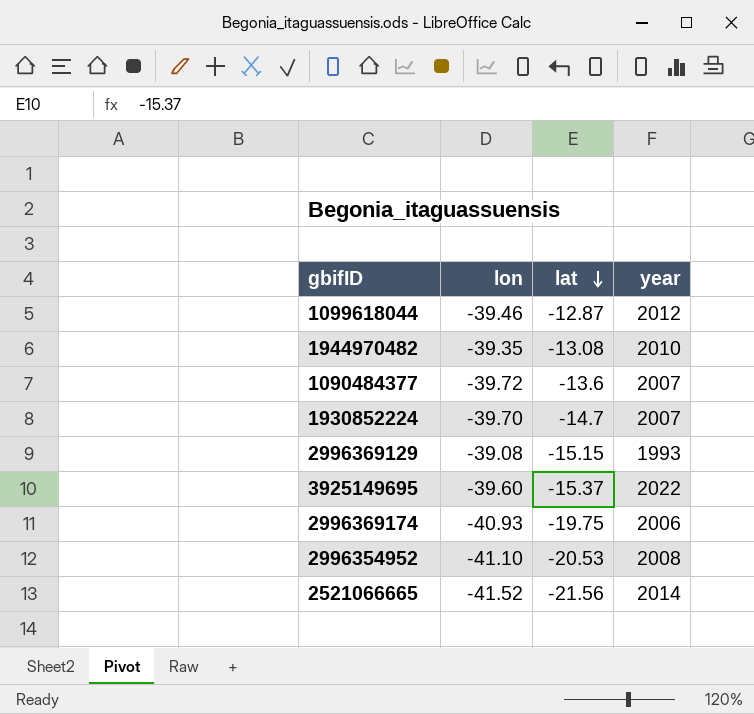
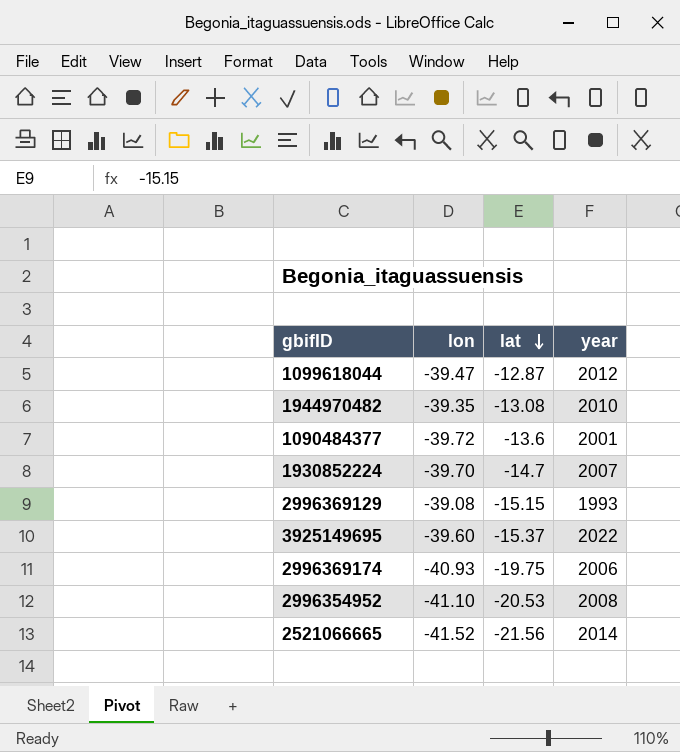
1099618044 | lon: -39.46 -> -39.47
1090484377 | year: 2007 -> 2001

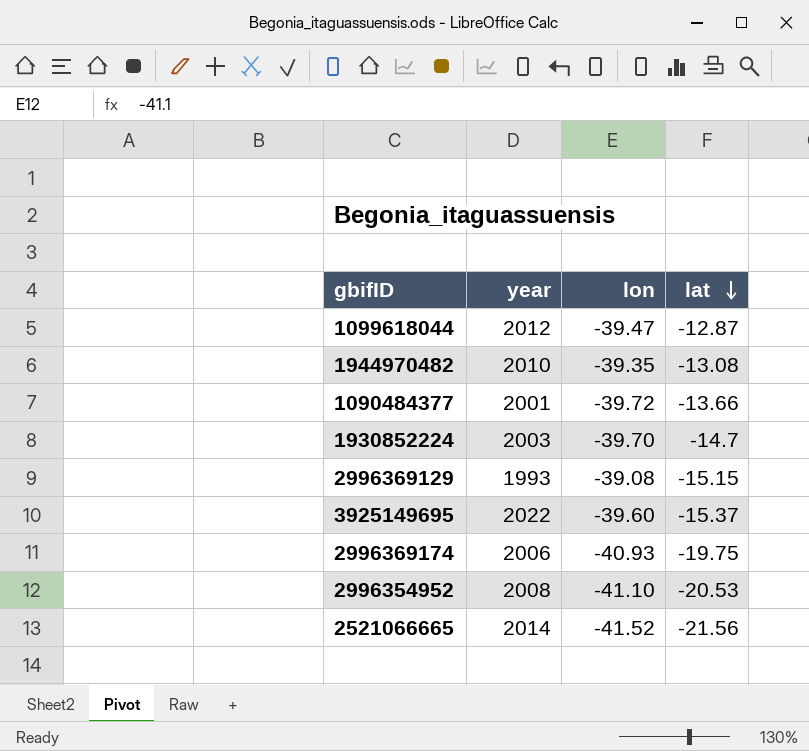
column year | position: 4 -> 2
1090484377 | lat: -13.6 -> -13.66
1930852224 | year: 2007 -> 2003

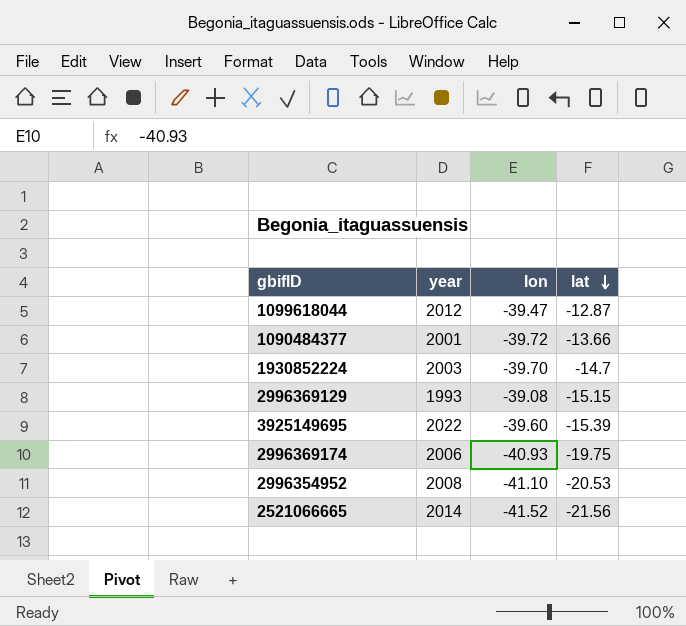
row 1944970482: 2010 | -39.35 | -13.08 -> none
3925149695 | lat: -15.37 -> -15.39

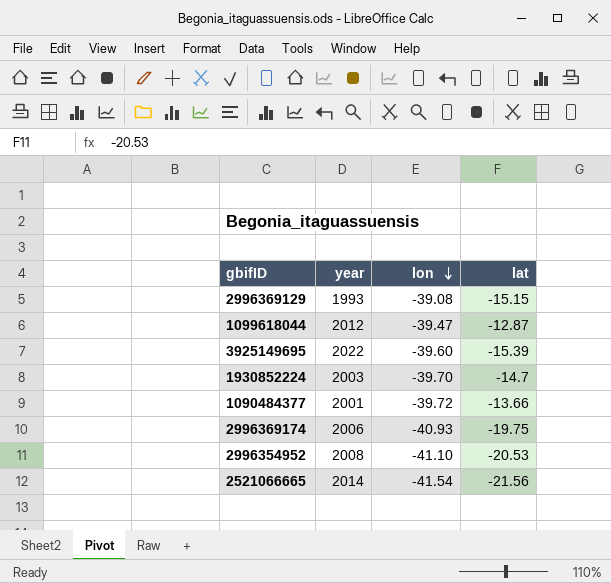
row order: lat descending -> lon descending
2521066665 | lon: -41.52 -> -41.54

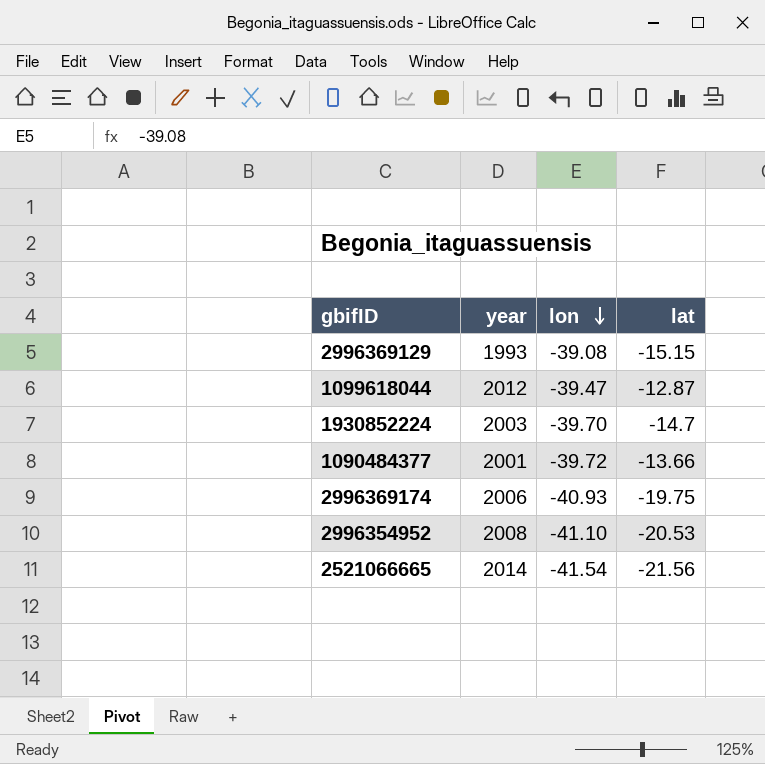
row 3925149695: 2022 | -39.60 | -15.39 -> none

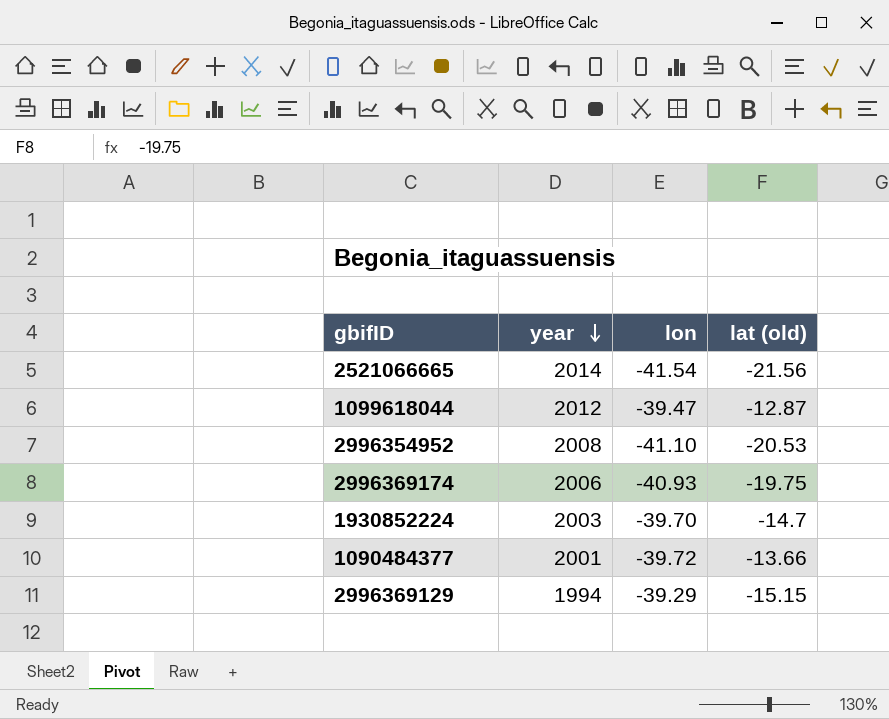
row order: lon descending -> year descending
column name: lat -> lat (old)
2996369129 | year: 1993 -> 1994
2996369129 | lon: -39.08 -> -39.29

